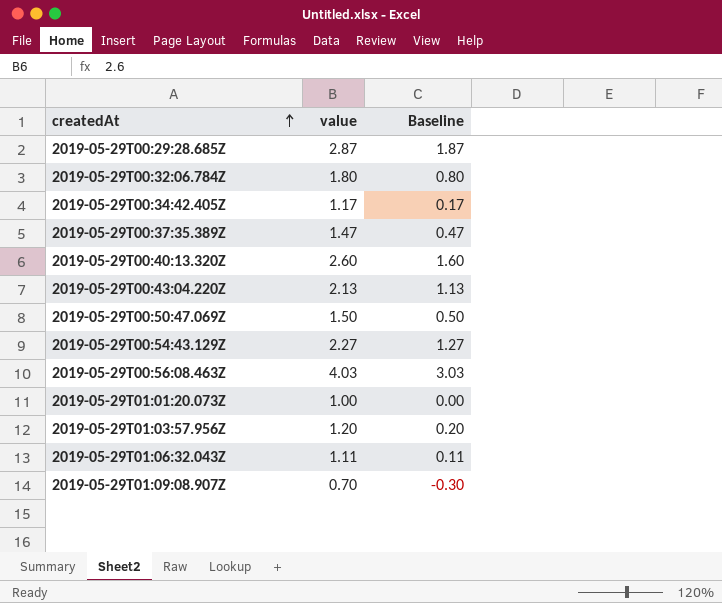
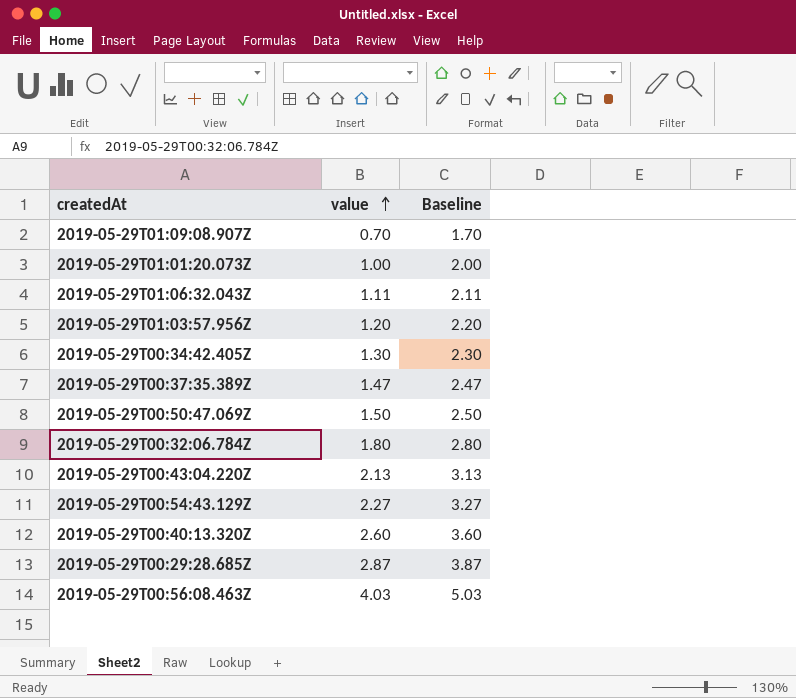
row order: createdAt ascending -> value ascending
column Baseline | formula: [value] - 1 -> [value] + 1
2019-05-29T00:34:42.405Z | value: 1.17 -> 1.30

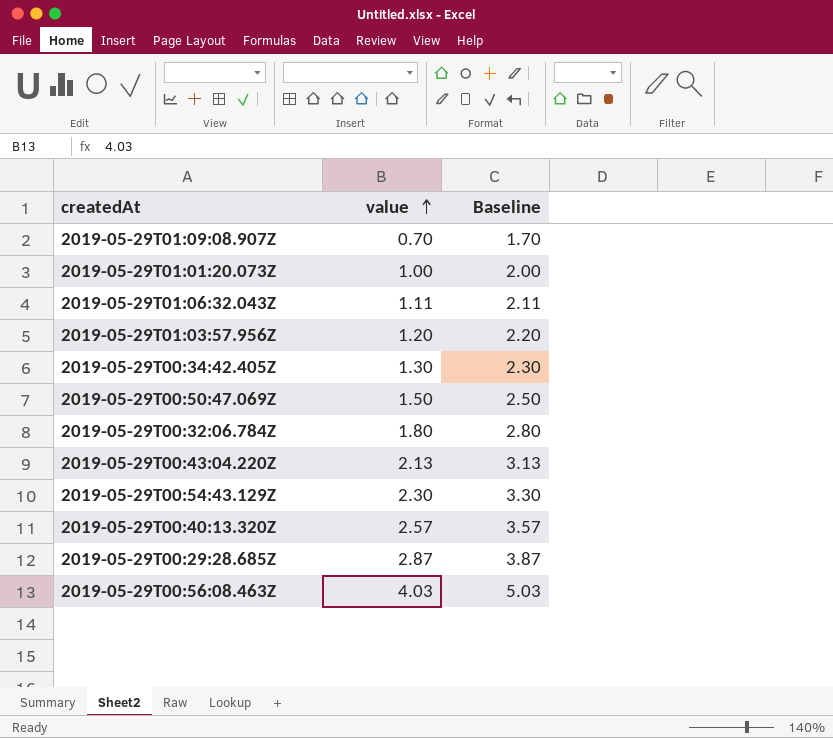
row 2019-05-29T00:37:35.389Z: 1.47 | 2.47 -> none
2019-05-29T00:54:43.129Z | value: 2.27 -> 2.30
2019-05-29T00:54:43.129Z | Baseline: 3.27 -> 3.30
2019-05-29T00:40:13.320Z | value: 2.60 -> 2.57
2019-05-29T00:40:13.320Z | Baseline: 3.60 -> 3.57

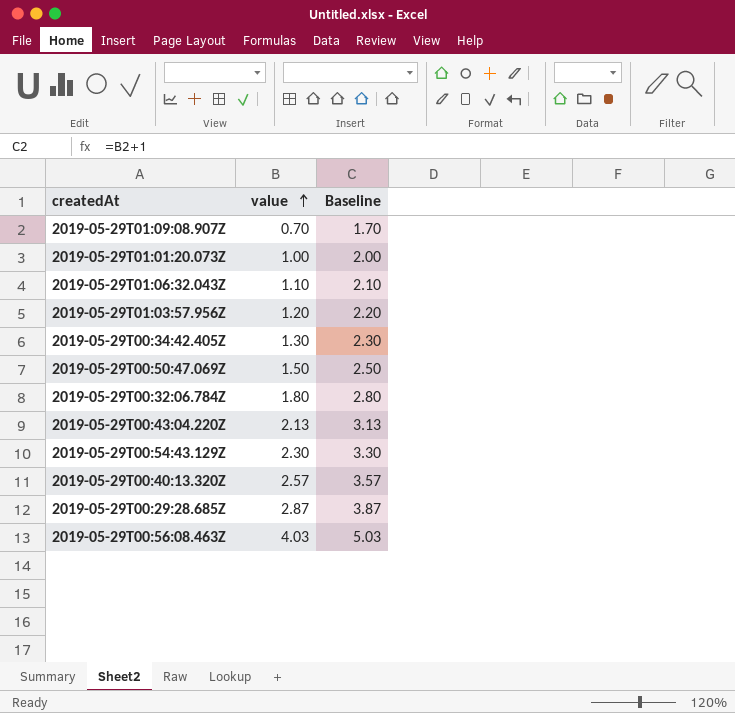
2019-05-29T01:06:32.043Z | value: 1.11 -> 1.10
2019-05-29T01:06:32.043Z | Baseline: 2.11 -> 2.10

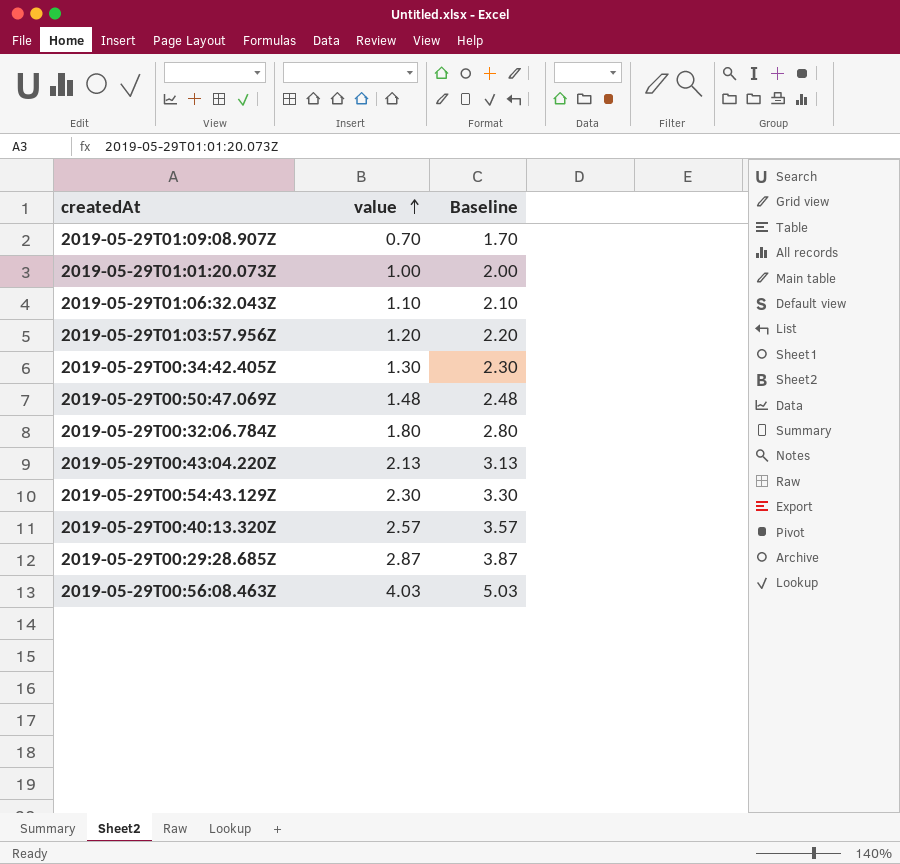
2019-05-29T00:50:47.069Z | value: 1.50 -> 1.48
2019-05-29T00:50:47.069Z | Baseline: 2.50 -> 2.48

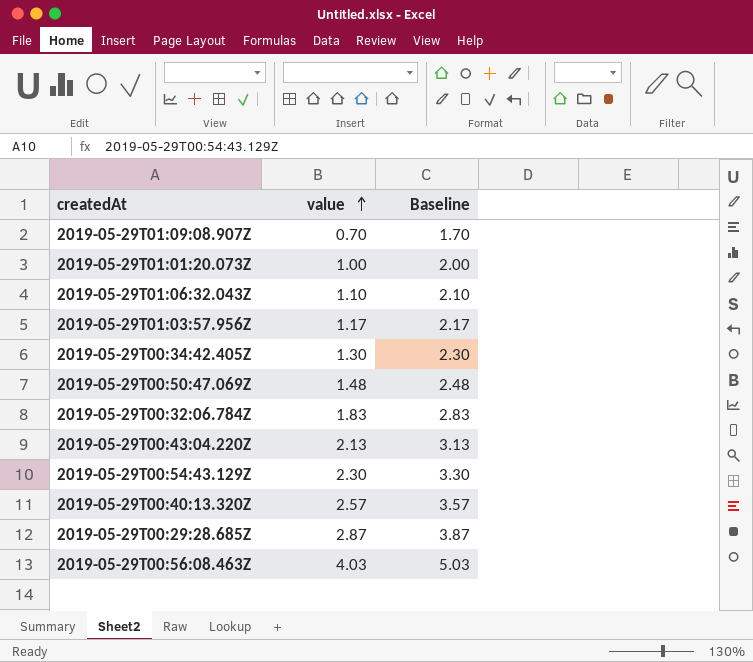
2019-05-29T01:03:57.956Z | value: 1.20 -> 1.17
2019-05-29T01:03:57.956Z | Baseline: 2.20 -> 2.17
2019-05-29T00:32:06.784Z | value: 1.80 -> 1.83
2019-05-29T00:32:06.784Z | Baseline: 2.80 -> 2.83

